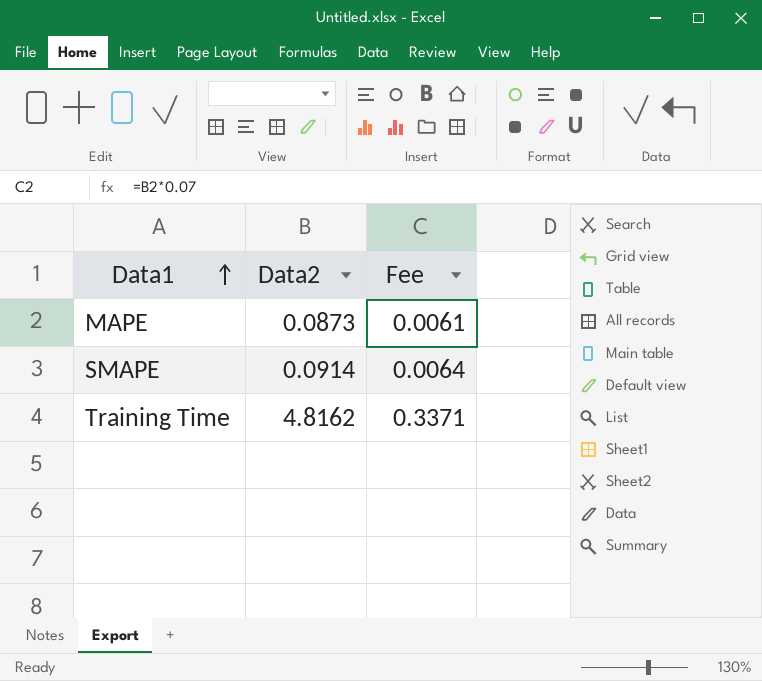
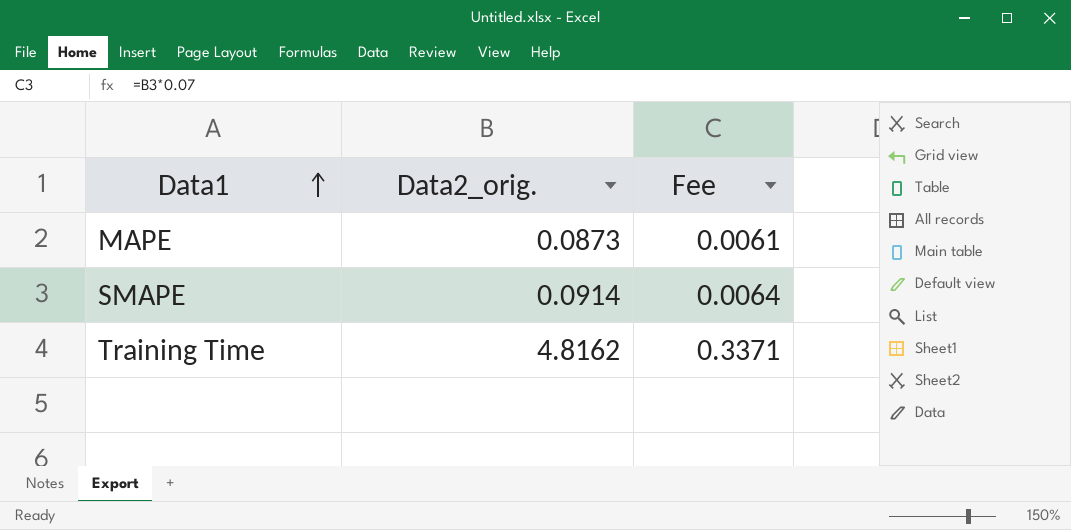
column name: Data2 -> Data2_orig.

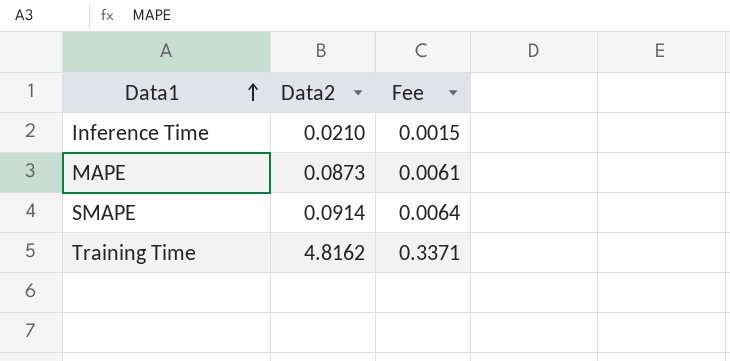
column name: Data2_orig. -> Data2
row Inference Time: none -> 0.0210 | 0.0015

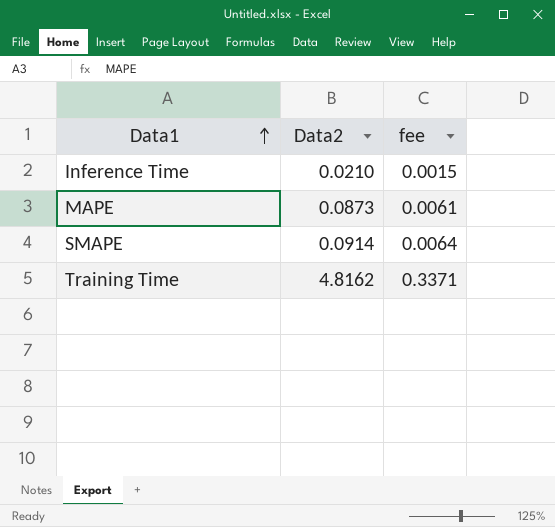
column name: Fee -> fee

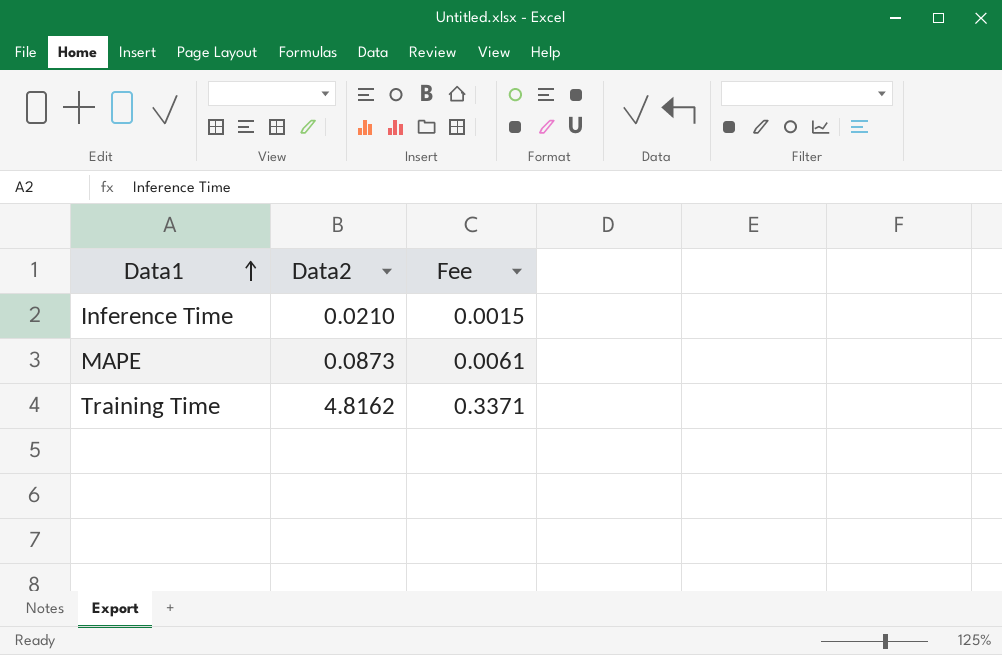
column name: fee -> Fee
row SMAPE: 0.0914 | 0.0064 -> none

